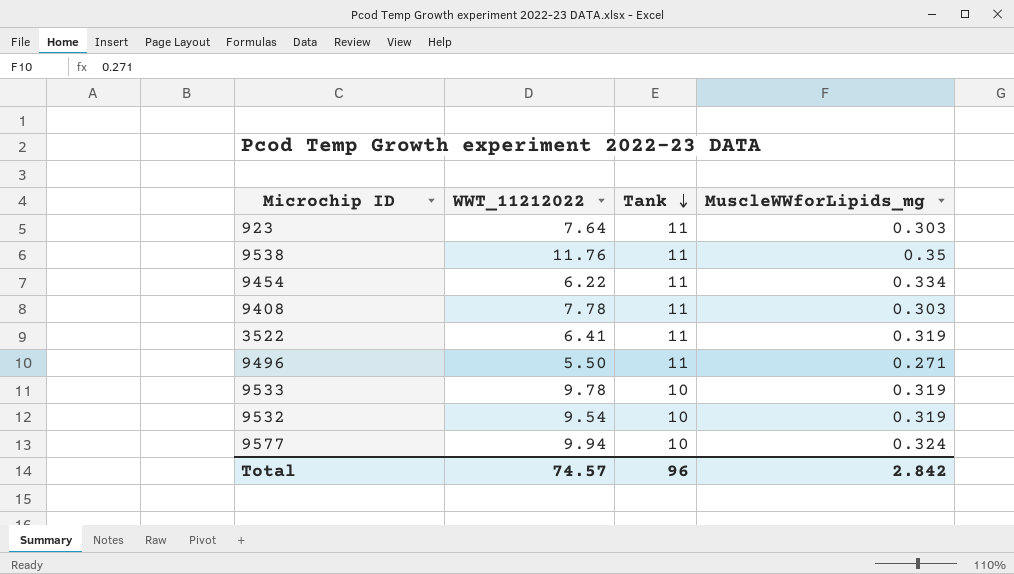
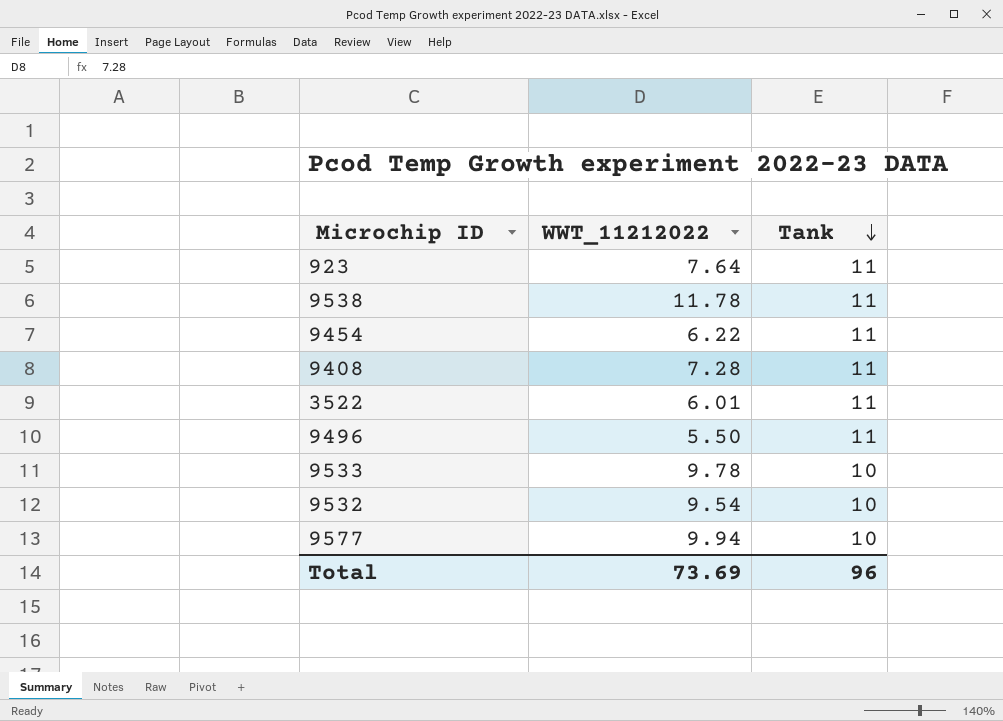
column MuscleWWforLipids_mg | position: 4 -> none
9538 | WWT_11212022: 11.76 -> 11.78
9408 | WWT_11212022: 7.78 -> 7.28
3522 | WWT_11212022: 6.41 -> 6.01
Total | WWT_11212022: 74.57 -> 73.69

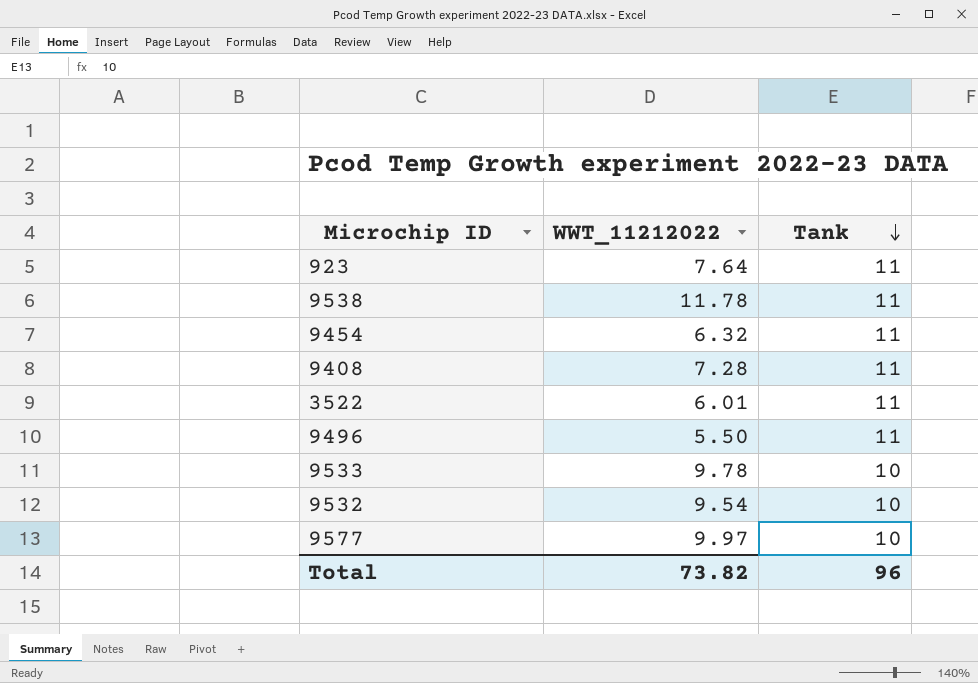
9454 | WWT_11212022: 6.22 -> 6.32
9577 | WWT_11212022: 9.94 -> 9.97
Total | WWT_11212022: 73.69 -> 73.82

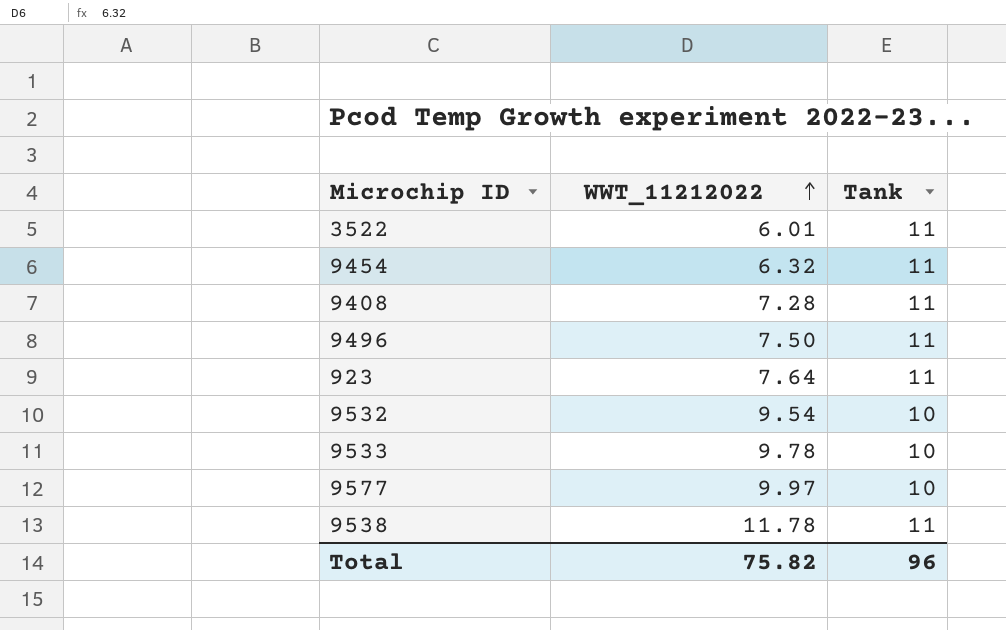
row order: Tank descending -> WWT_11212022 ascending
9496 | WWT_11212022: 5.50 -> 7.50
Total | WWT_11212022: 73.82 -> 75.82

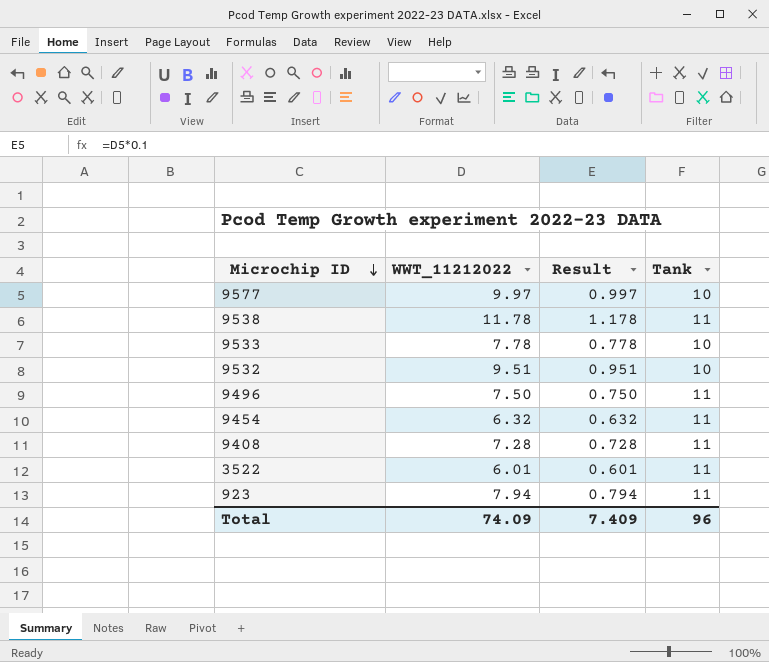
row order: WWT_11212022 ascending -> Microchip ID descending
column Result | formula: none -> [WWT_11212022] * 0.1
9533 | WWT_11212022: 9.78 -> 7.78
9532 | WWT_11212022: 9.54 -> 9.51
923 | WWT_11212022: 7.64 -> 7.94
Total | WWT_11212022: 75.82 -> 74.09

